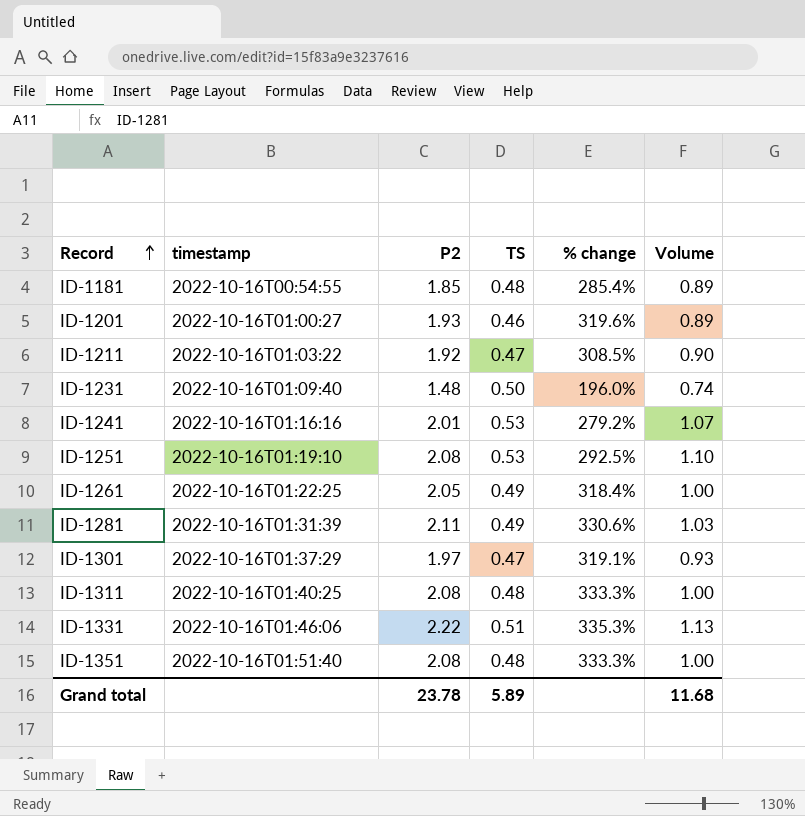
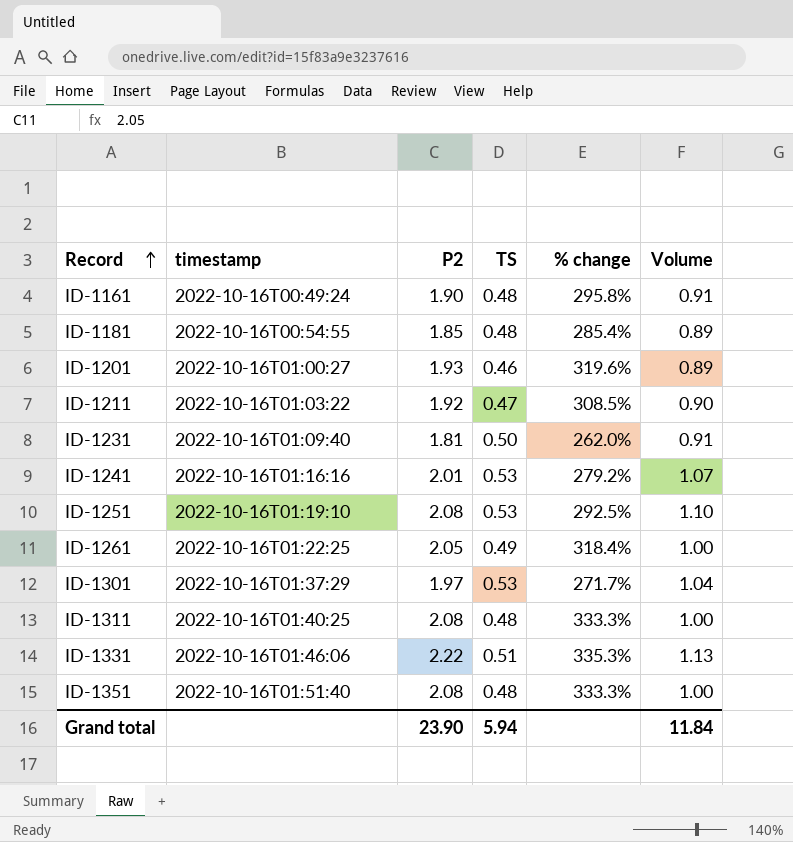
row ID-1281: 2022-10-16T01:31:39 | 2.11 | 0.49 | 330.6% | 1.03 -> none
row ID-1161: none -> 2022-10-16T00:49:24 | 1.90 | 0.48 | 295.8% | 0.91
ID-1231 | P2: 1.48 -> 1.81
ID-1231 | % change: 196.0% -> 262.0%
ID-1231 | Volume: 0.74 -> 0.91
ID-1301 | TS: 0.47 -> 0.53
ID-1301 | % change: 319.1% -> 271.7%
ID-1301 | Volume: 0.93 -> 1.04
Grand total | P2: 23.78 -> 23.90
Grand total | TS: 5.89 -> 5.94
Grand total | Volume: 11.68 -> 11.84

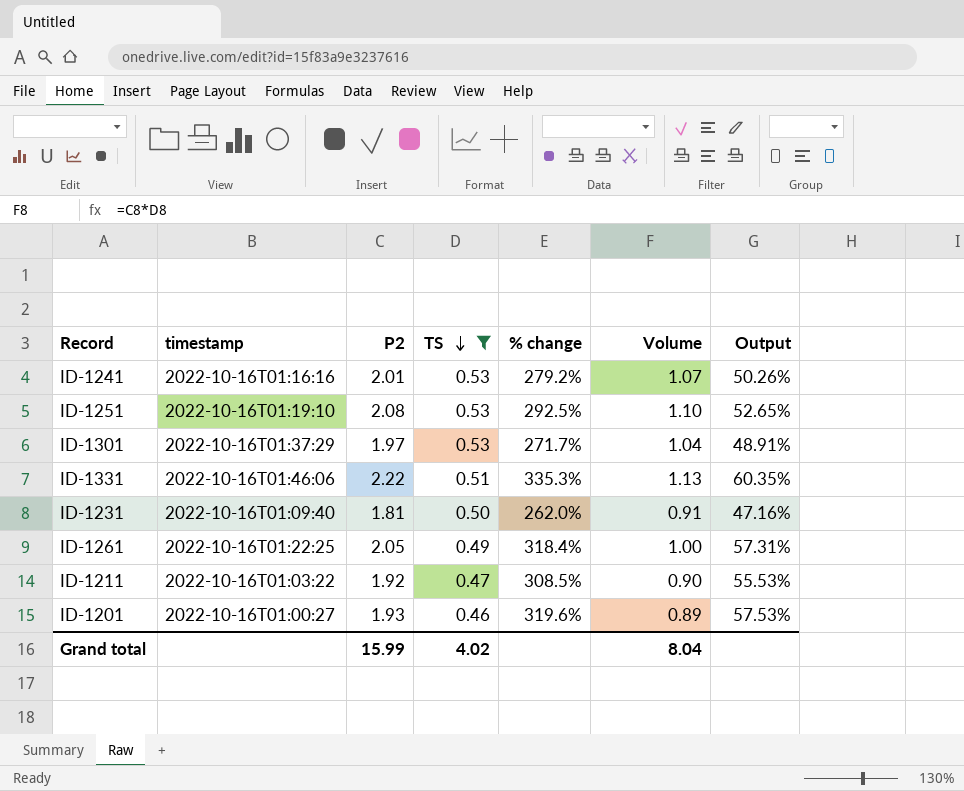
filter: none -> TS != 0.48
row order: Record ascending -> TS descending
column Output | formula: none -> [% change] * 0.18
Grand total | P2: 23.90 -> 15.99
Grand total | TS: 5.94 -> 4.02
Grand total | Volume: 11.84 -> 8.04

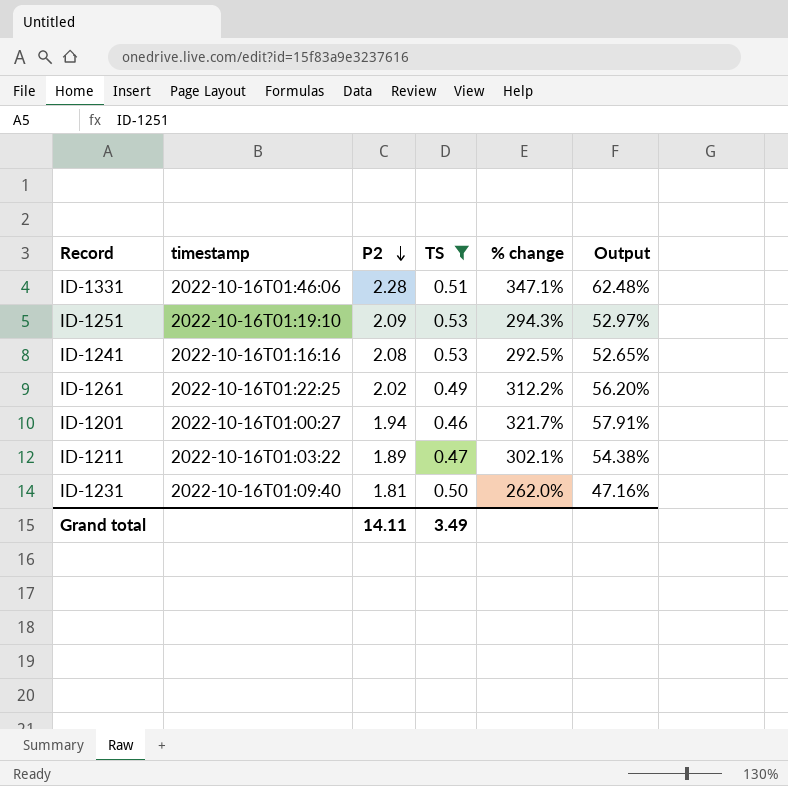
row order: TS descending -> P2 descending
column Volume | formula: [P2] * [TS] -> none
row ID-1301: 2022-10-16T01:37:29 | 1.97 | 0.53 | 271.7% | 1.04 | 48.91% -> none
ID-1331 | P2: 2.22 -> 2.28
ID-1331 | % change: 335.3% -> 347.1%
ID-1331 | Output: 60.35% -> 62.48%
ID-1251 | P2: 2.08 -> 2.09
ID-1251 | % change: 292.5% -> 294.3%
ID-1251 | Output: 52.65% -> 52.97%
ID-1241 | P2: 2.01 -> 2.08
ID-1241 | % change: 279.2% -> 292.5%
ID-1241 | Output: 50.26% -> 52.65%
ID-1261 | P2: 2.05 -> 2.02
ID-1261 | % change: 318.4% -> 312.2%
ID-1261 | Output: 57.31% -> 56.20%
ID-1201 | P2: 1.93 -> 1.94
ID-1201 | % change: 319.6% -> 321.7%
ID-1201 | Output: 57.53% -> 57.91%
ID-1211 | P2: 1.92 -> 1.89
ID-1211 | % change: 308.5% -> 302.1%
ID-1211 | Output: 55.53% -> 54.38%
Grand total | P2: 15.99 -> 14.11
Grand total | TS: 4.02 -> 3.49

